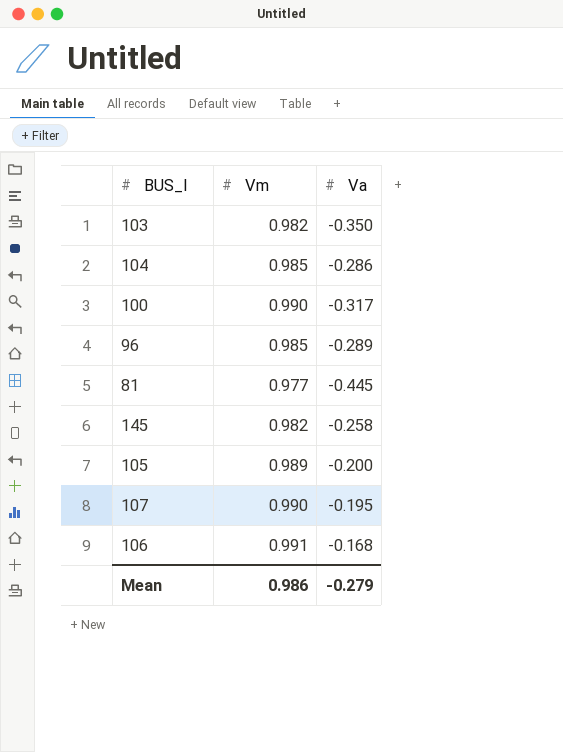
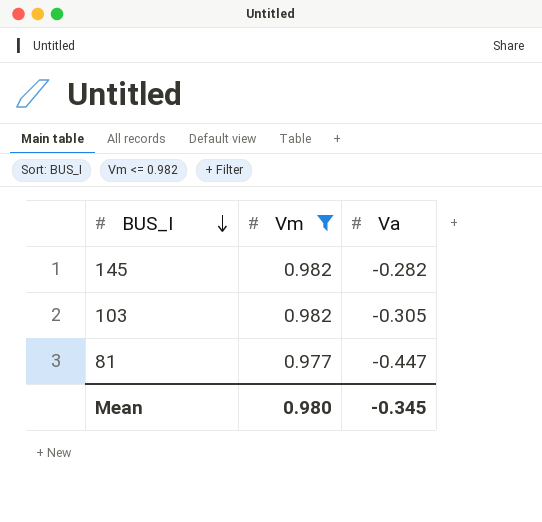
filter: none -> Vm <= 0.982
row order: none -> BUS_I descending
145 | Va: -0.258 -> -0.282
103 | Va: -0.350 -> -0.305
81 | Va: -0.445 -> -0.447
Mean | Vm: 0.986 -> 0.980
Mean | Va: -0.279 -> -0.345

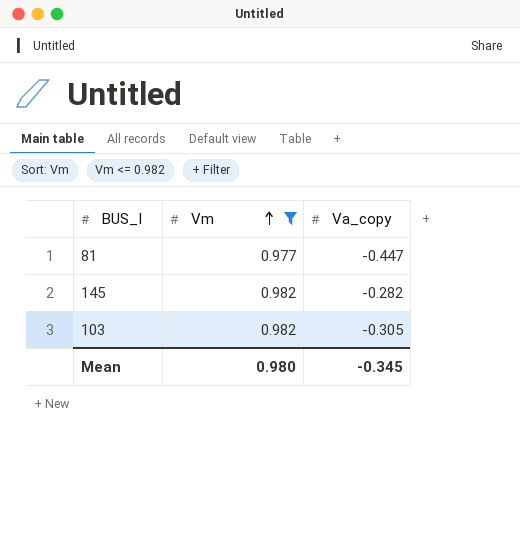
row order: BUS_I descending -> Vm ascending
column name: Va -> Va_copy

